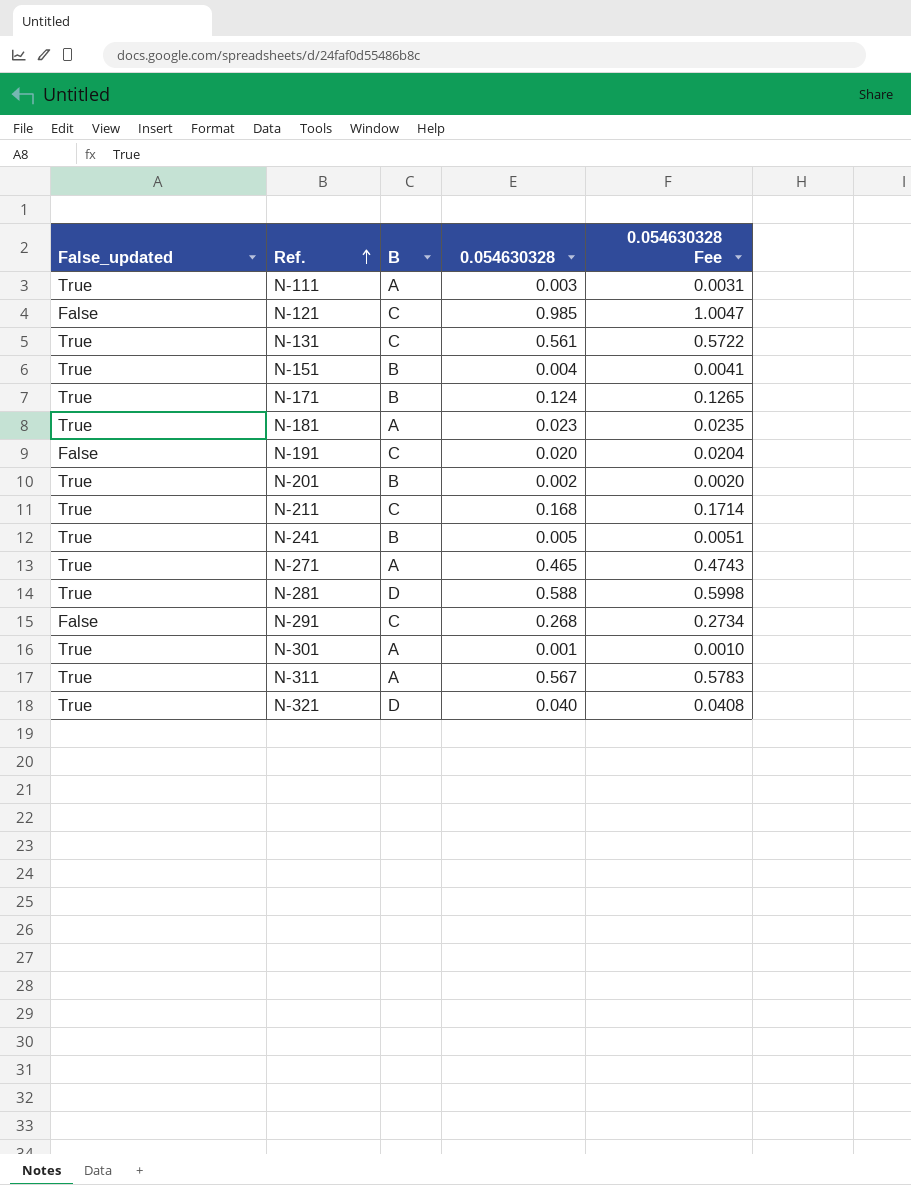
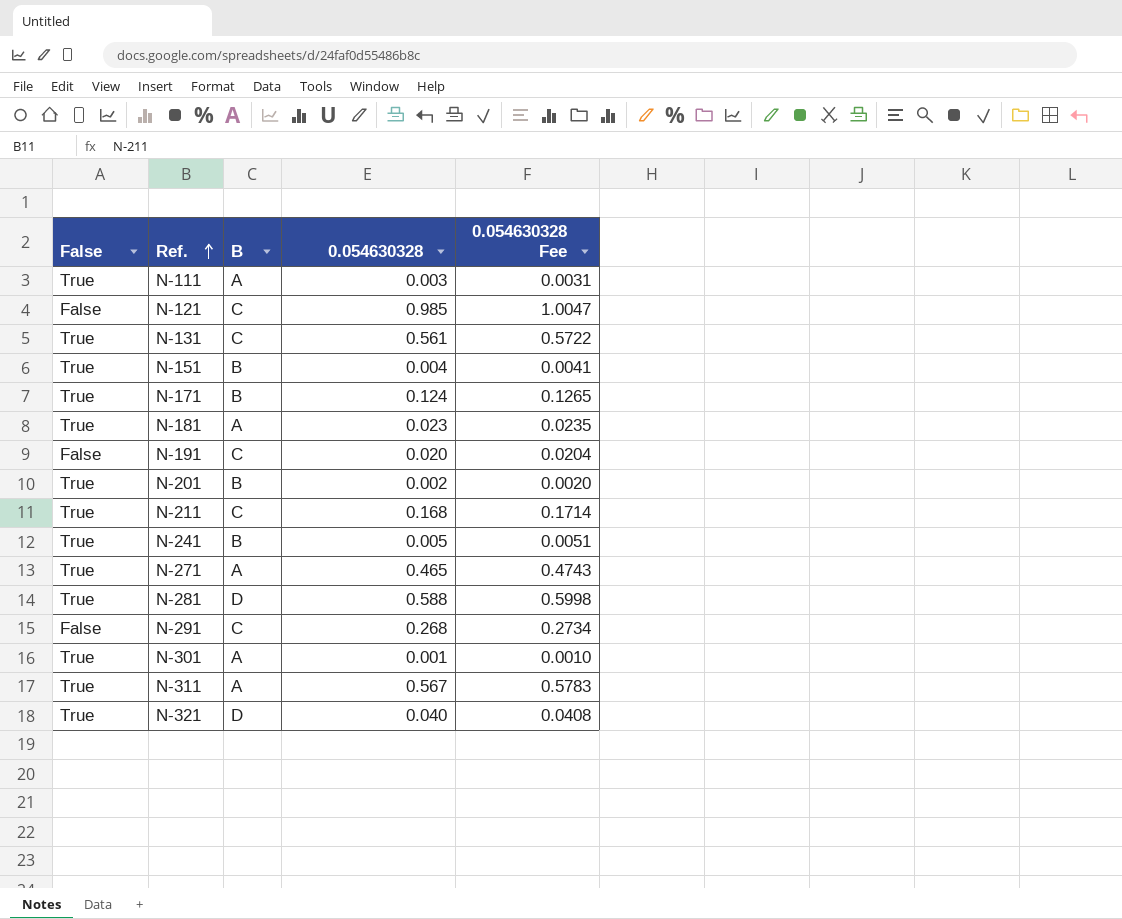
column name: False_updated -> False

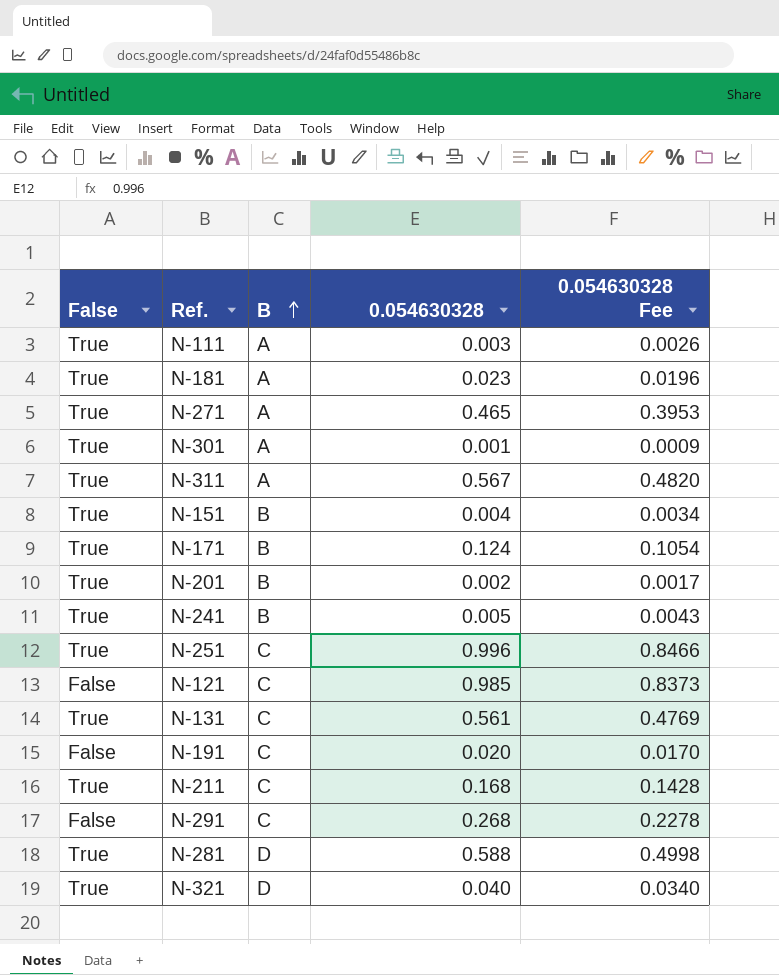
row order: Ref. ascending -> B ascending
column 0.054630328 Fee | formula: [0.054630328] * 1.02 -> [0.054630328] * 0.85
row N-251: none -> True | C | 0.996 | 0.8466

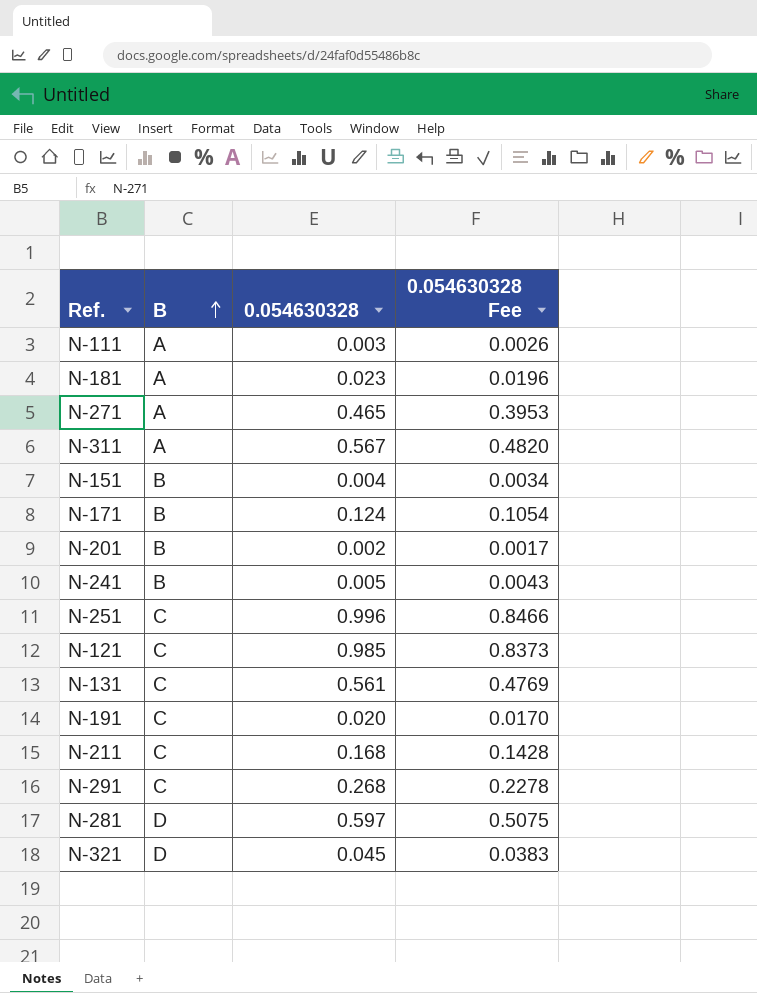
column False | position: 1 -> none
row N-301: True | A | 0.001 | 0.0009 -> none
N-281 | 0.054630328: 0.588 -> 0.597
N-281 | 0.054630328 Fee: 0.4998 -> 0.5075
N-321 | 0.054630328: 0.040 -> 0.045
N-321 | 0.054630328 Fee: 0.0340 -> 0.0383

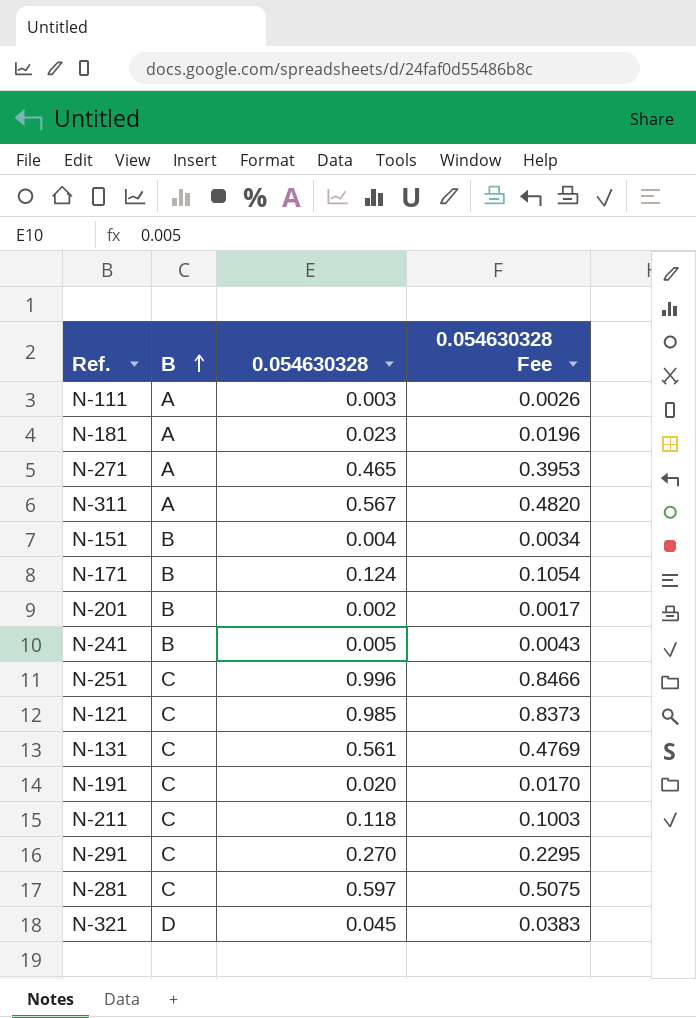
N-211 | 0.054630328: 0.168 -> 0.118
N-211 | 0.054630328 Fee: 0.1428 -> 0.1003
N-291 | 0.054630328: 0.268 -> 0.270
N-291 | 0.054630328 Fee: 0.2278 -> 0.2295
N-281 | B: D -> C

